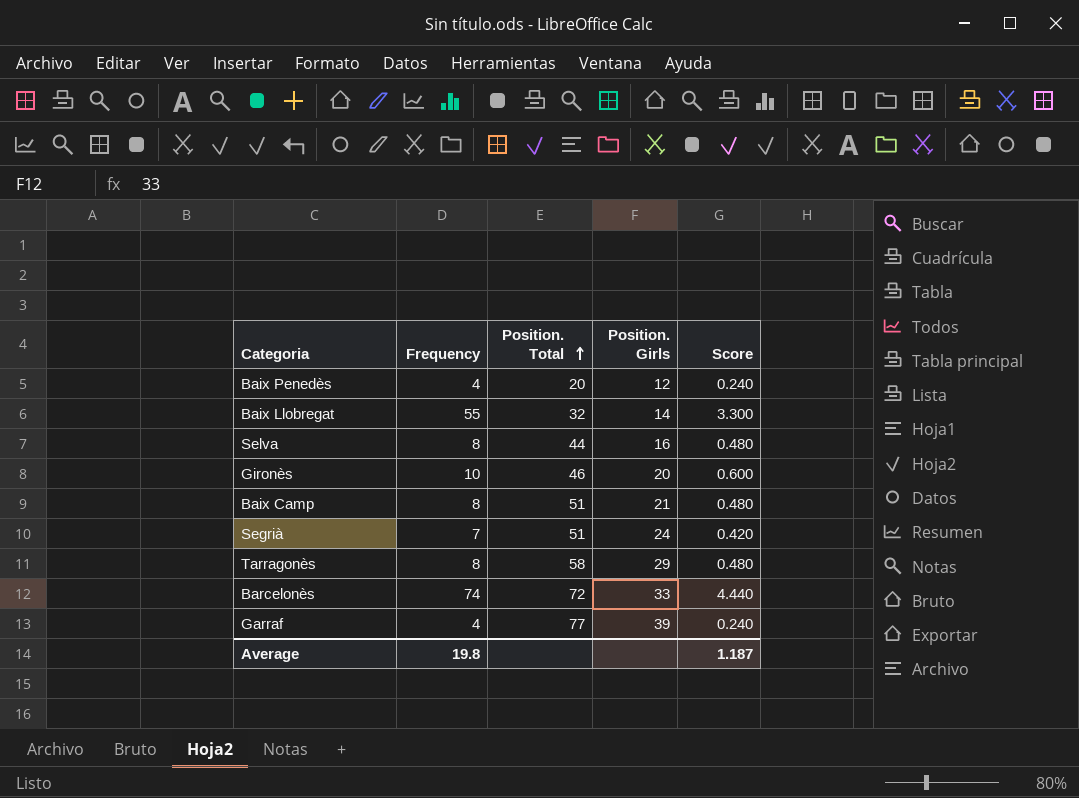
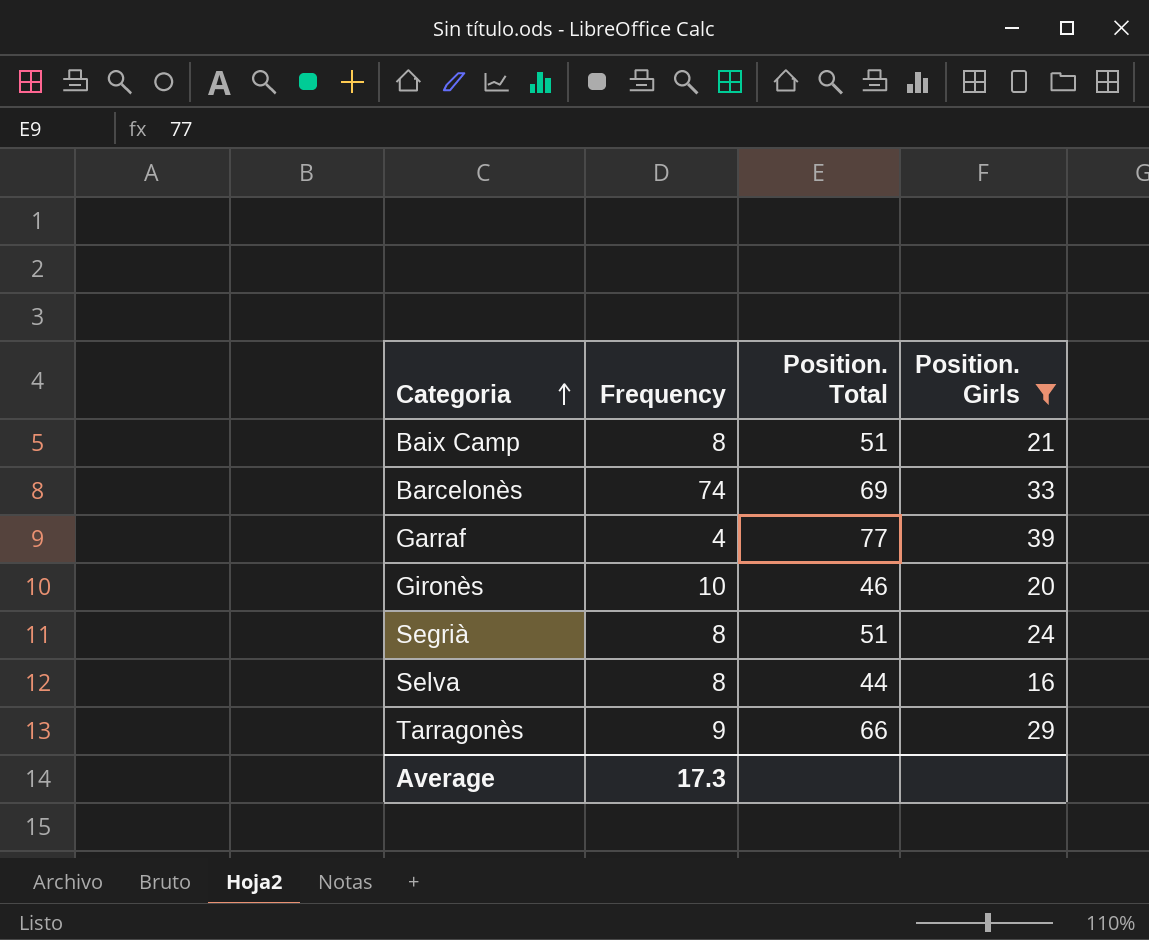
filter: none -> Position. Girls >= 16
row order: Position. Total ascending -> Categoria ascending
column Score | formula: [Frequency] * 0.06 -> none
Barcelonès | Position. Total: 72 -> 69
Segrià | Frequency: 7 -> 8
Tarragonès | Frequency: 8 -> 9
Tarragonès | Position. Total: 58 -> 66
Average | Frequency: 19.8 -> 17.3

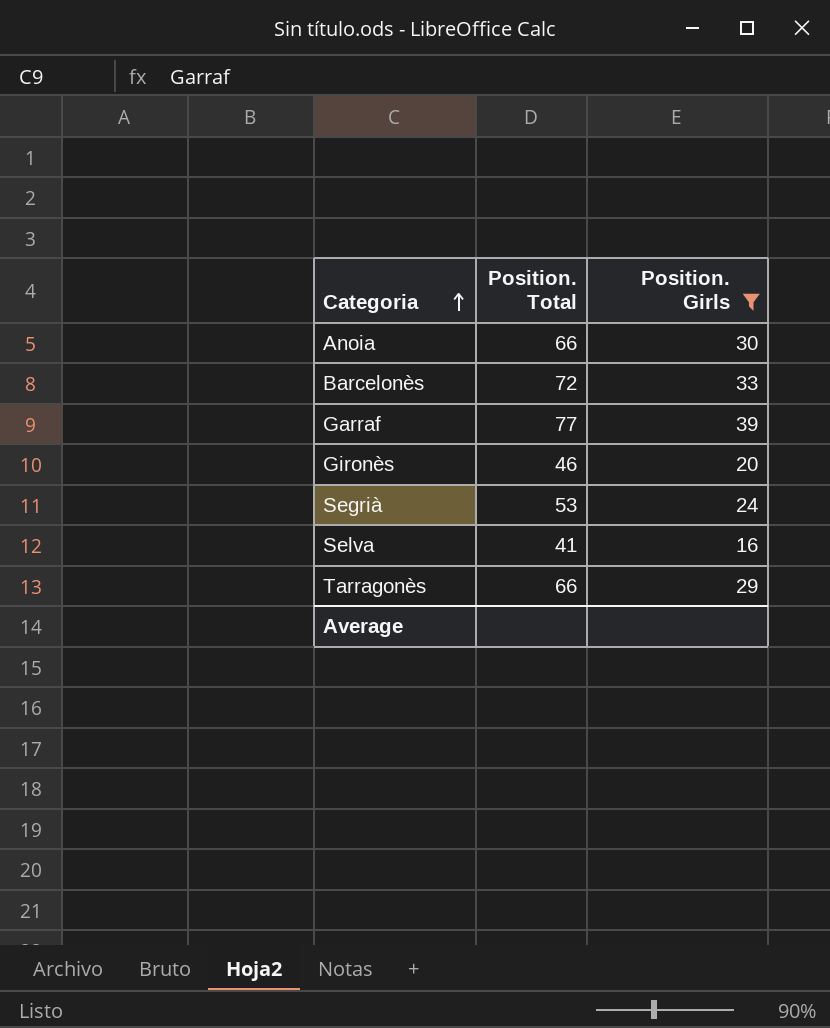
column Frequency | position: 2 -> none
row Baix Camp: 8 | 51 | 21 -> none
row Anoia: none -> 66 | 30
Barcelonès | Position. Total: 69 -> 72
Segrià | Position. Total: 51 -> 53
Selva | Position. Total: 44 -> 41

